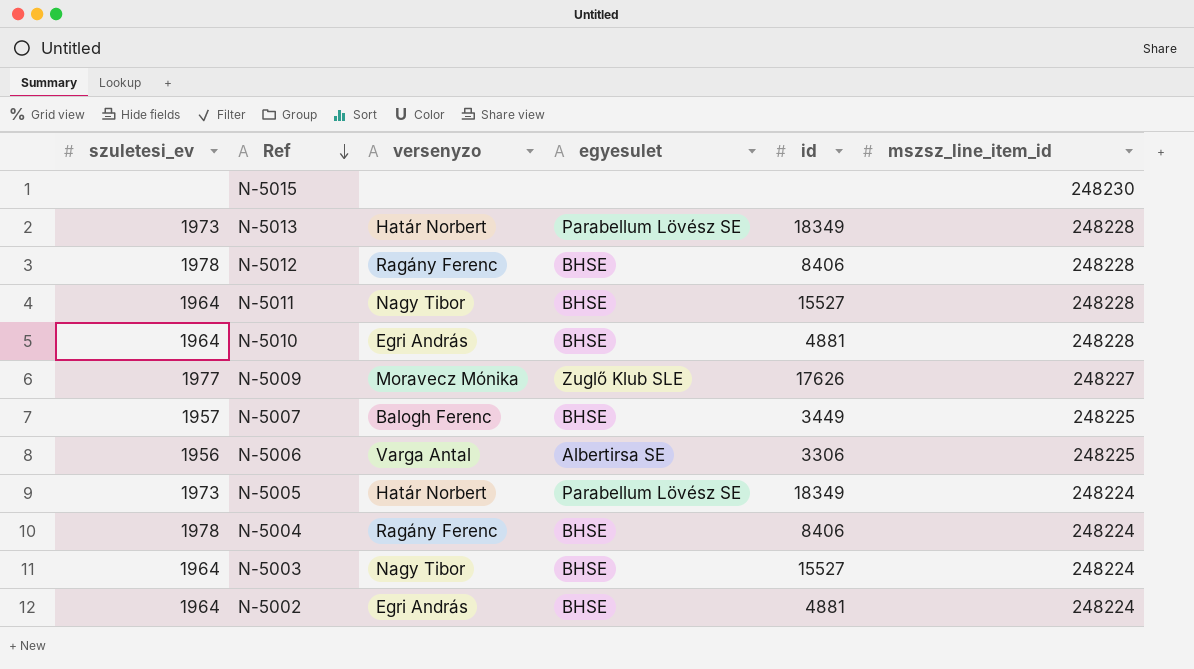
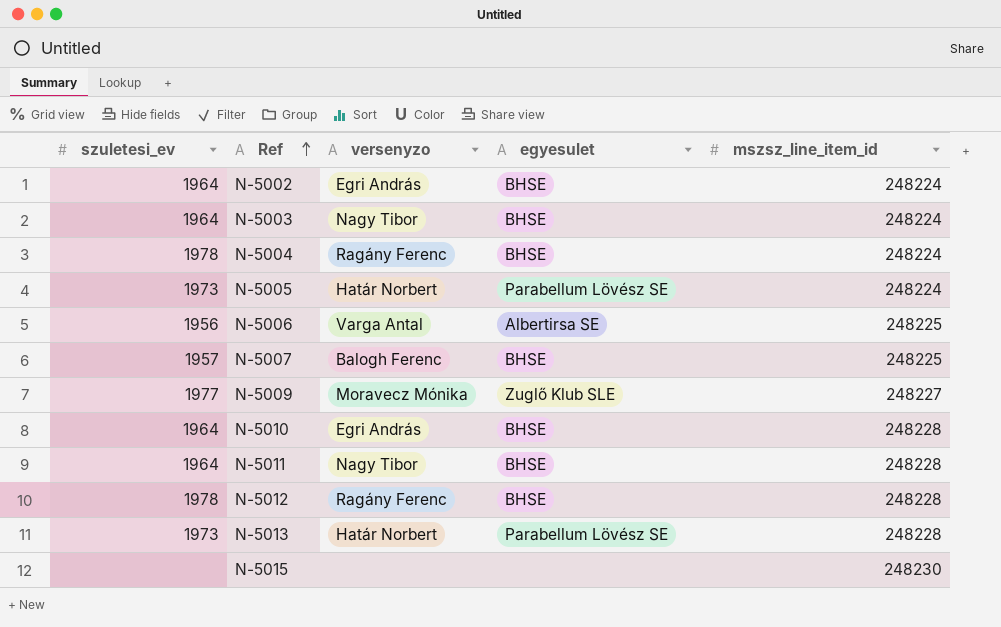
row order: Ref descending -> Ref ascending
column id | position: 5 -> none

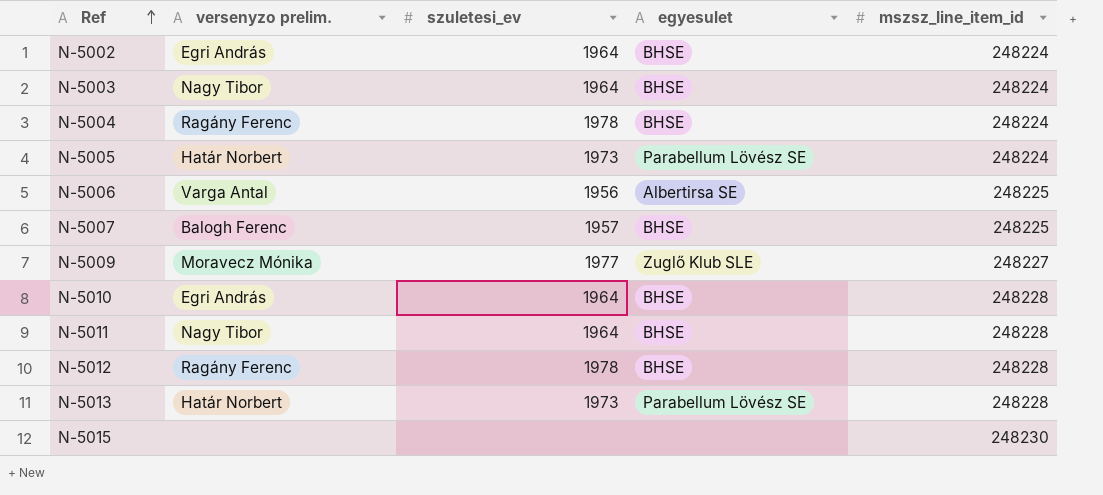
column name: versenyzo -> versenyzo prelim.
column szuletesi_ev | position: 1 -> 3

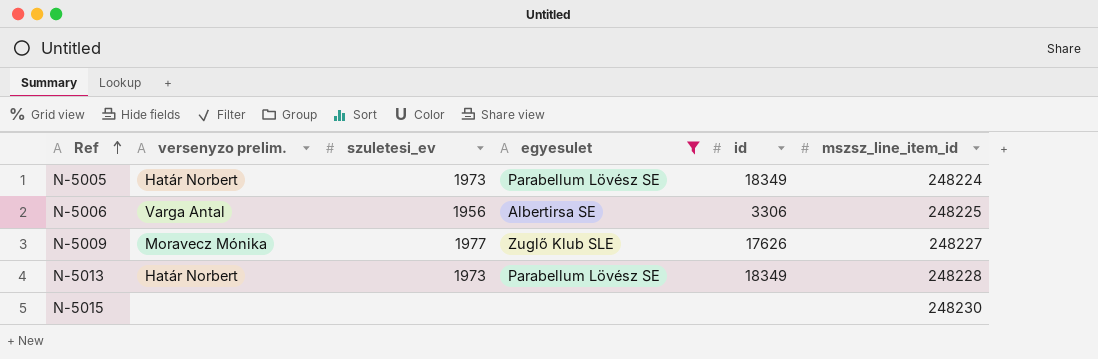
filter: none -> egyesulet != BHSE
column id | position: none -> 5

